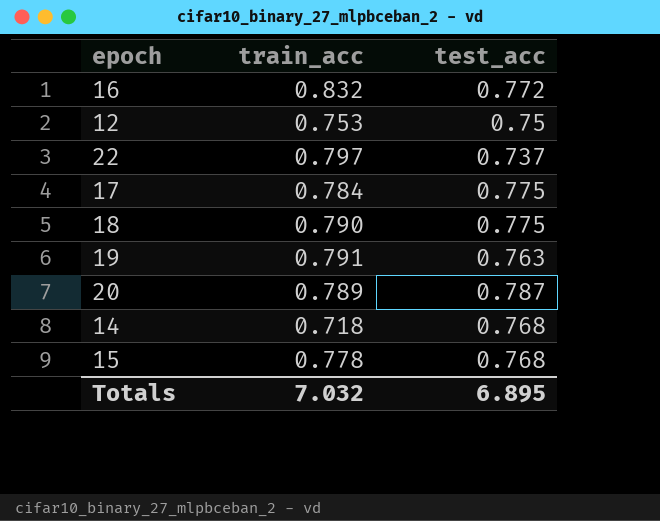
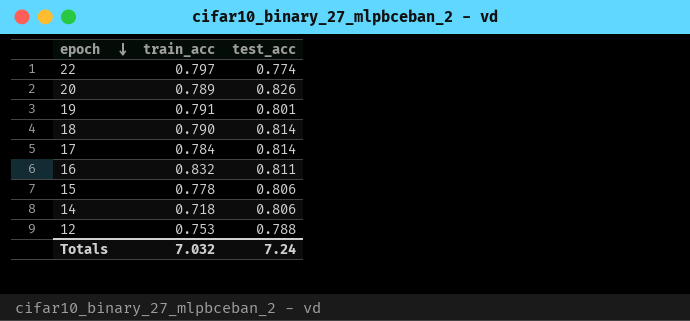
row order: none -> epoch descending
22 | test_acc: 0.737 -> 0.774
20 | test_acc: 0.787 -> 0.826
19 | test_acc: 0.763 -> 0.801
18 | test_acc: 0.775 -> 0.814
17 | test_acc: 0.775 -> 0.814
16 | test_acc: 0.772 -> 0.811
15 | test_acc: 0.768 -> 0.806
14 | test_acc: 0.768 -> 0.806
12 | test_acc: 0.75 -> 0.788
Totals | test_acc: 6.895 -> 7.24

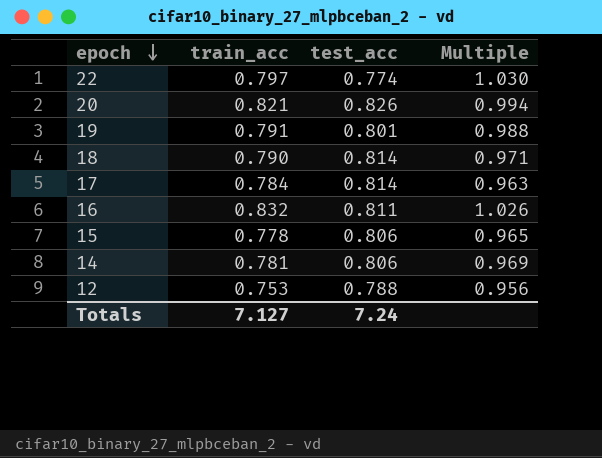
column Multiple | formula: none -> [train_acc] / [test_acc]
20 | train_acc: 0.789 -> 0.821
14 | train_acc: 0.718 -> 0.781
Totals | train_acc: 7.032 -> 7.127

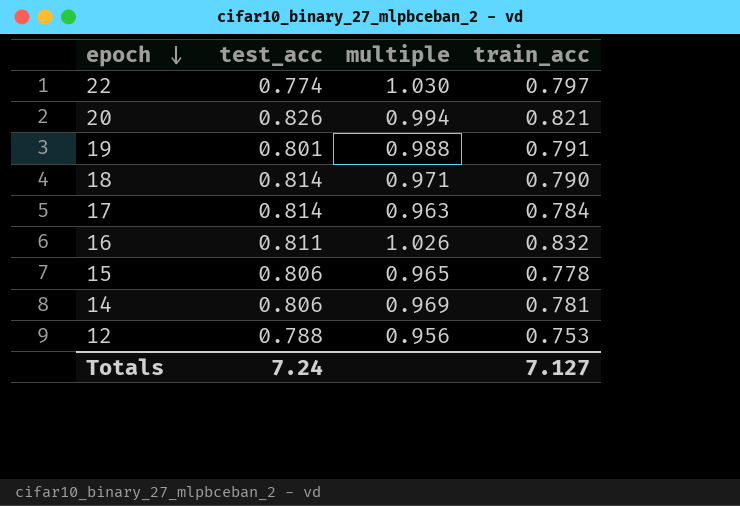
column name: Multiple -> multiple
column train_acc | position: 2 -> 4

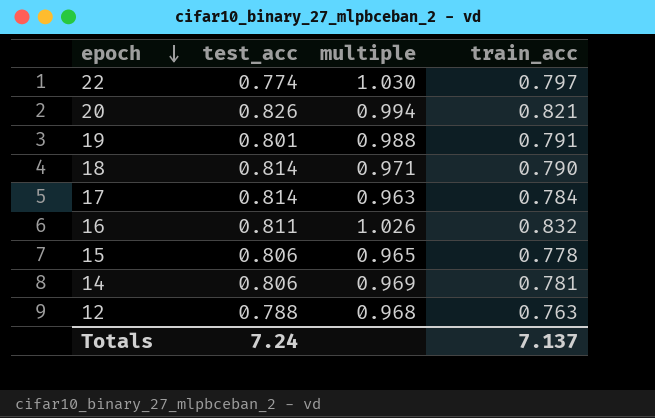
12 | multiple: 0.956 -> 0.968
12 | train_acc: 0.753 -> 0.763
Totals | train_acc: 7.127 -> 7.137

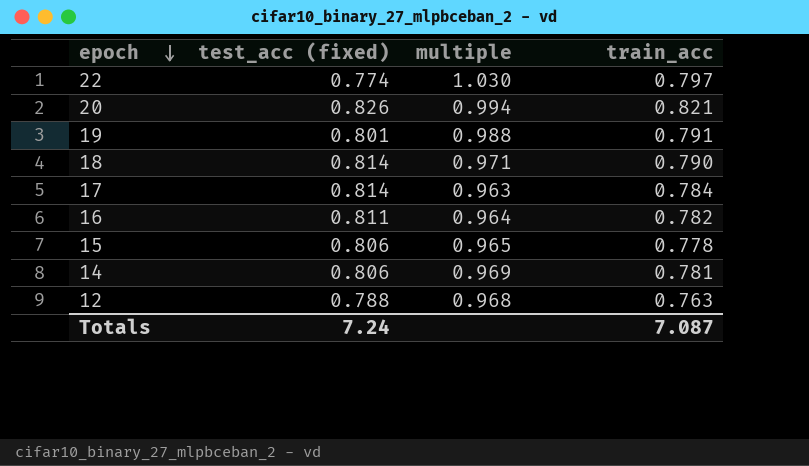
column name: test_acc -> test_acc (fixed)
16 | multiple: 1.026 -> 0.964
16 | train_acc: 0.832 -> 0.782
Totals | train_acc: 7.137 -> 7.087

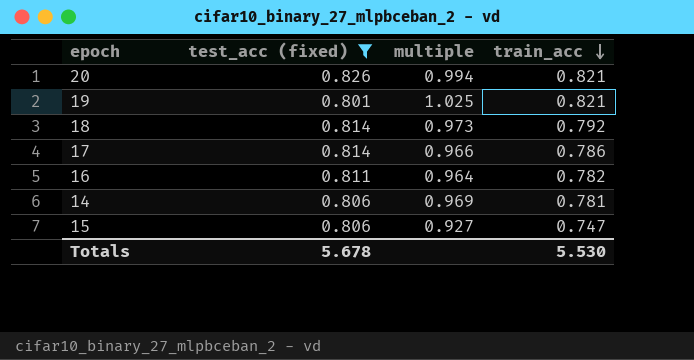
filter: none -> test_acc (fixed) >= 0.801
row order: epoch descending -> train_acc descending
19 | multiple: 0.988 -> 1.025
19 | train_acc: 0.791 -> 0.821
18 | multiple: 0.971 -> 0.973
18 | train_acc: 0.790 -> 0.792
17 | multiple: 0.963 -> 0.966
17 | train_acc: 0.784 -> 0.786
15 | multiple: 0.965 -> 0.927
15 | train_acc: 0.778 -> 0.747
Totals | test_acc (fixed): 7.24 -> 5.678
Totals | train_acc: 7.087 -> 5.530

